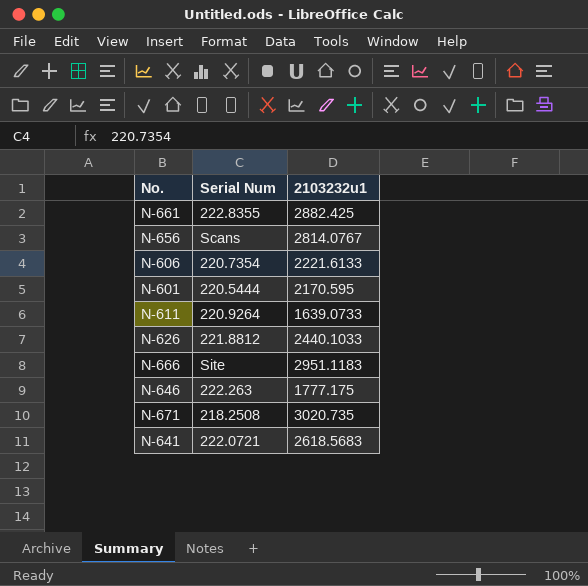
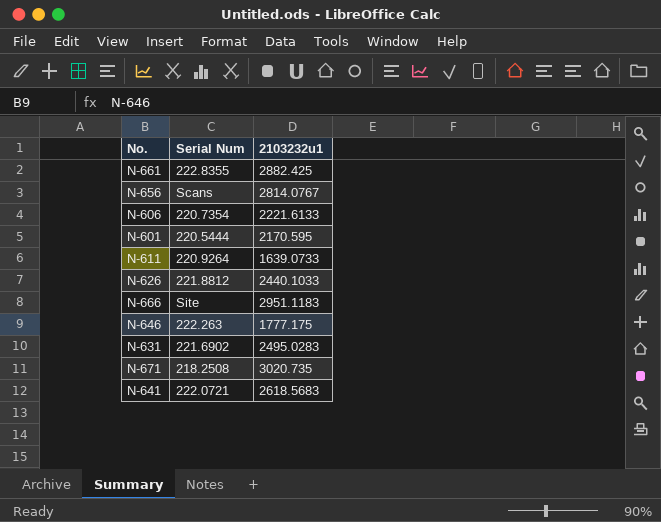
row N-631: none -> 221.6902 | 2495.0283

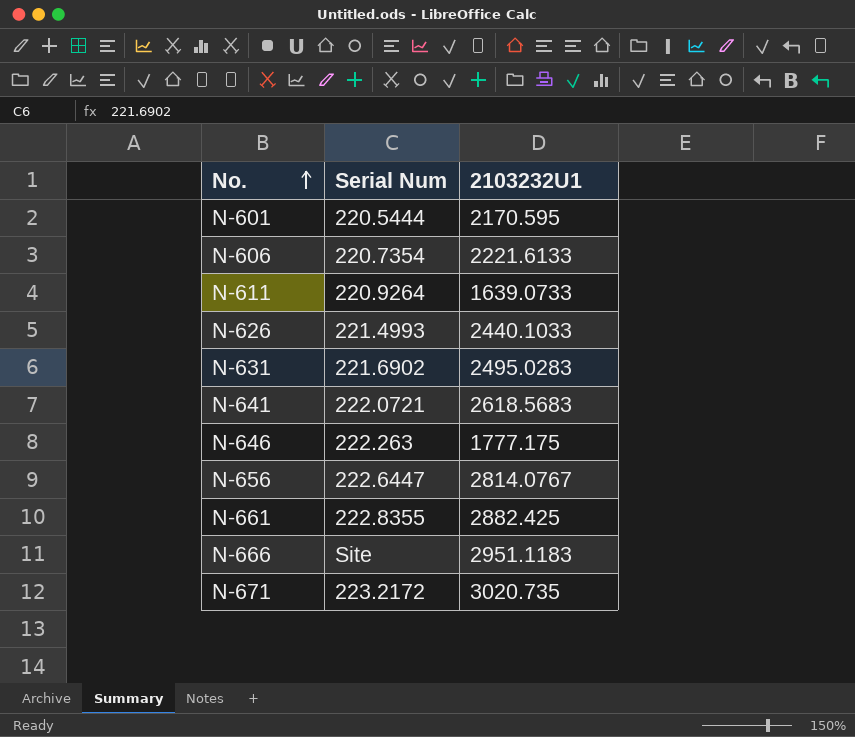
row order: none -> No. ascending
column name: 2103232u1 -> 2103232U1
N-626 | Serial Num: 221.8812 -> 221.4993
N-656 | Serial Num: Scans -> 222.6447
N-671 | Serial Num: 218.2508 -> 223.2172

